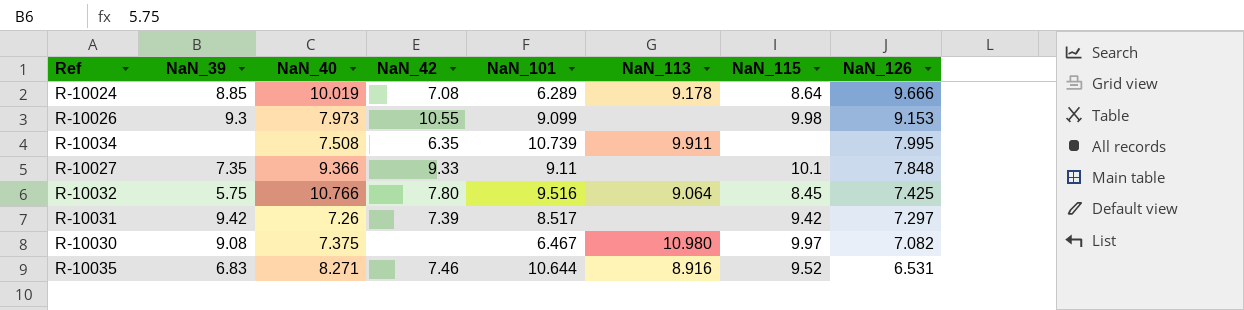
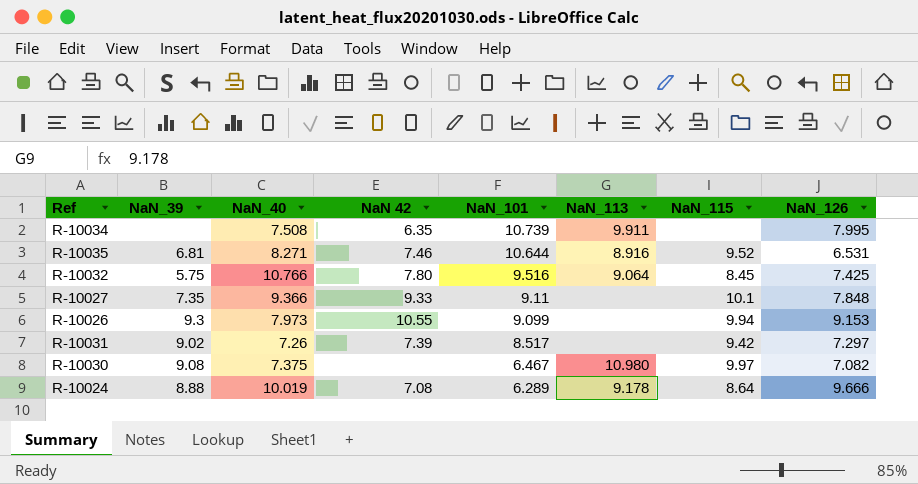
row order: NaN_126 descending -> NaN_101 descending
column name: NaN_42 -> NaN 42
R-10035 | NaN_39: 6.83 -> 6.81
R-10026 | NaN_115: 9.98 -> 9.94
R-10031 | NaN_39: 9.42 -> 9.02
R-10024 | NaN_39: 8.85 -> 8.88

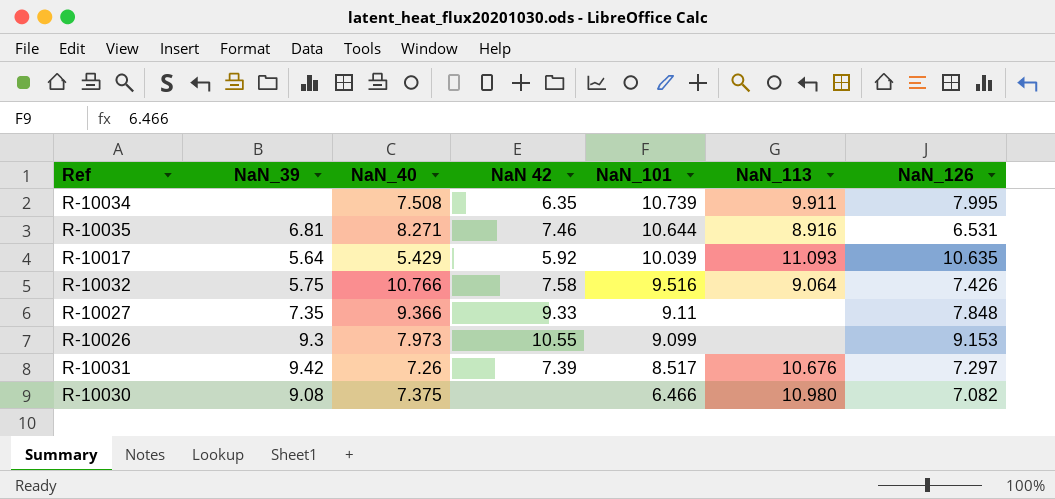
column NaN_115 | position: 7 -> none
row R-10024: 8.88 | 10.019 | 7.08 | 6.289 | 9.178 | 8.64 | 9.666 -> none
row R-10017: none -> 5.64 | 5.429 | 5.92 | 10.039 | 11.093 | 10.635
R-10032 | NaN 42: 7.80 -> 7.58
R-10032 | NaN_126: 7.425 -> 7.426
R-10031 | NaN_39: 9.02 -> 9.42
R-10031 | NaN_113: none -> 10.676
R-10030 | NaN_101: 6.467 -> 6.466

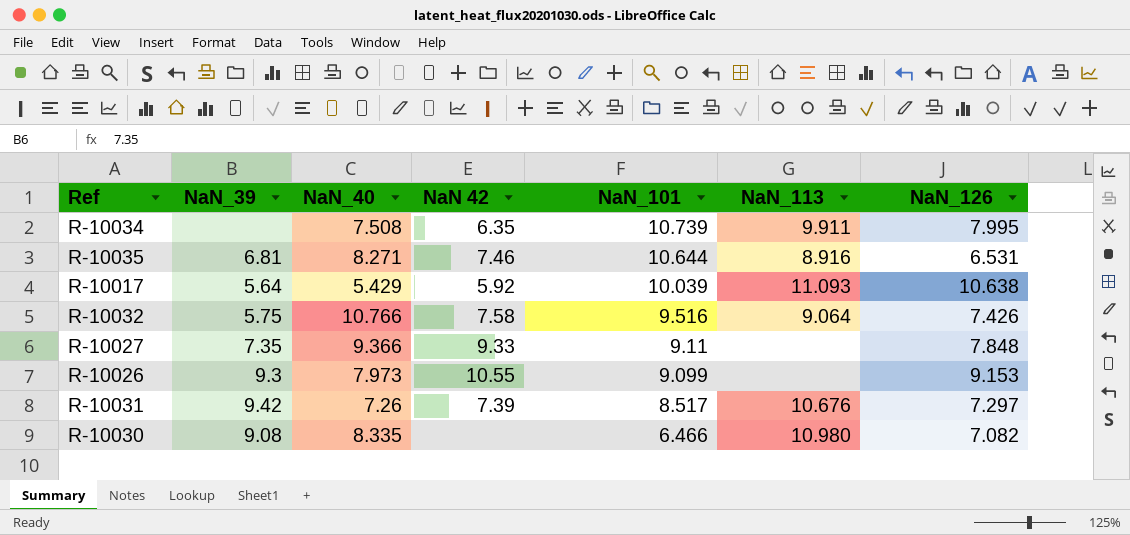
R-10017 | NaN_126: 10.635 -> 10.638
R-10030 | NaN_40: 7.375 -> 8.335

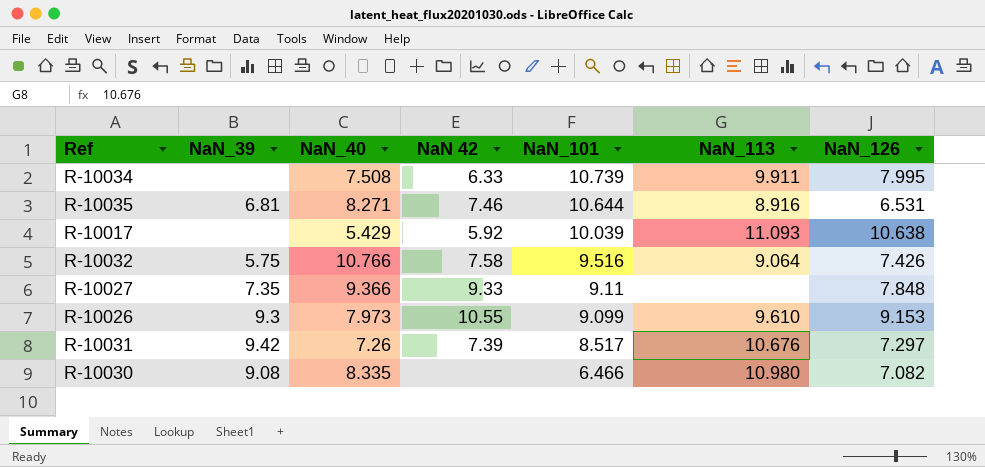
R-10034 | NaN 42: 6.35 -> 6.33
R-10017 | NaN_39: 5.64 -> none
R-10026 | NaN_113: none -> 9.610

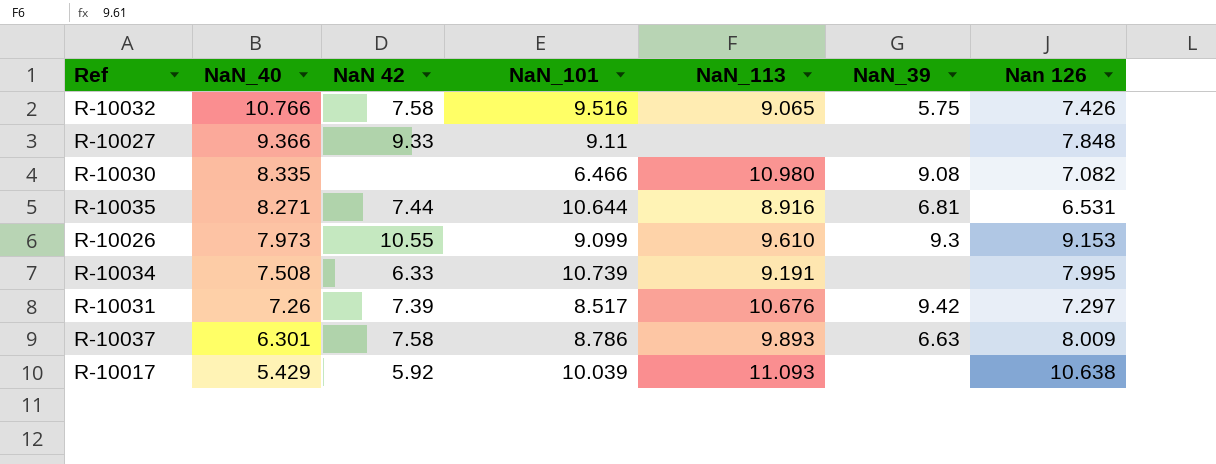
row order: NaN_101 descending -> NaN_40 descending
column NaN_39 | position: 2 -> 6
column name: NaN_126 -> Nan 126
R-10032 | NaN_113: 9.064 -> 9.065
R-10027 | NaN_39: 7.35 -> none
R-10035 | NaN 42: 7.46 -> 7.44
R-10034 | NaN_113: 9.911 -> 9.191
row R-10037: none -> 6.301 | 7.58 | 8.786 | 9.893 | 6.63 | 8.009

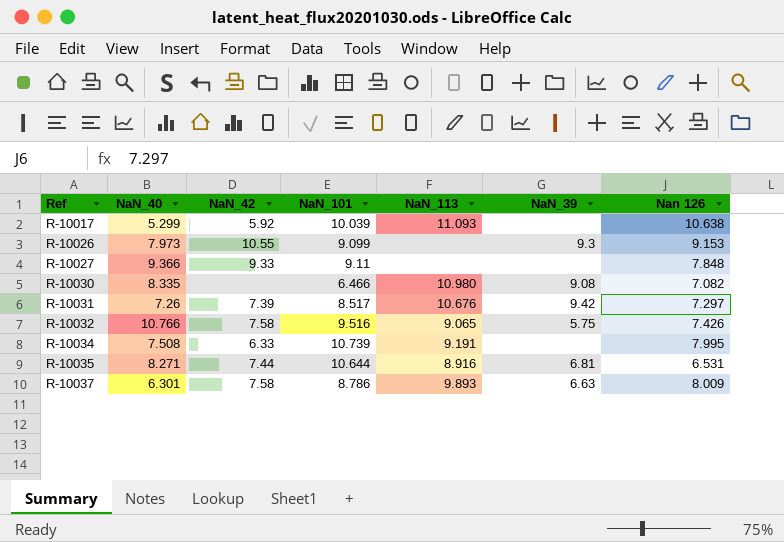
row order: NaN_40 descending -> Ref ascending
column name: NaN 42 -> NaN_42
R-10017 | NaN_40: 5.429 -> 5.299
R-10026 | NaN_113: 9.610 -> none

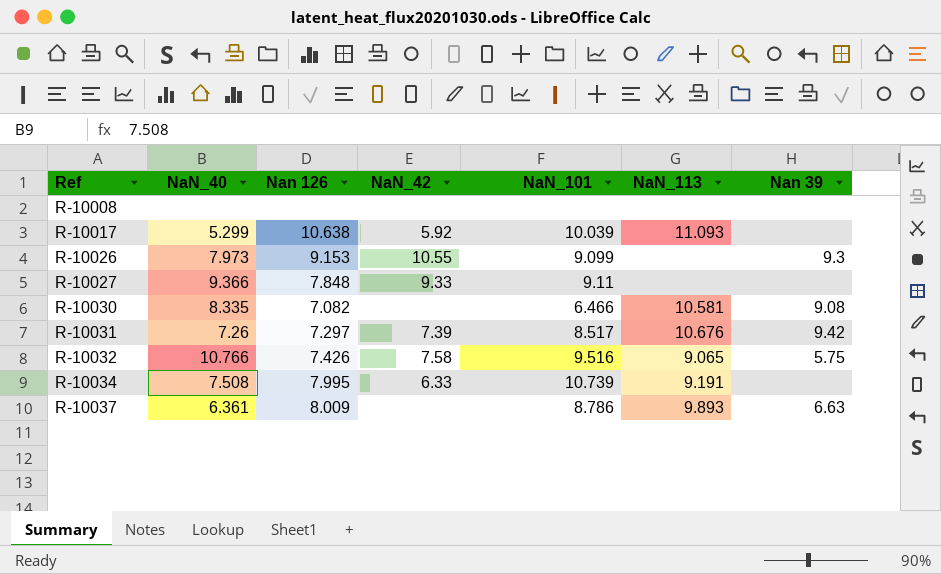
column Nan 126 | position: 7 -> 3
column name: NaN_39 -> Nan 39
row R-10035: 8.271 | 7.44 | 10.644 | 8.916 | 6.81 | 6.531 -> none
row R-10008: none -> none | none | none | none | none | none
R-10030 | NaN_113: 10.980 -> 10.581
R-10037 | NaN_40: 6.301 -> 6.361
R-10037 | NaN_42: 7.58 -> none

